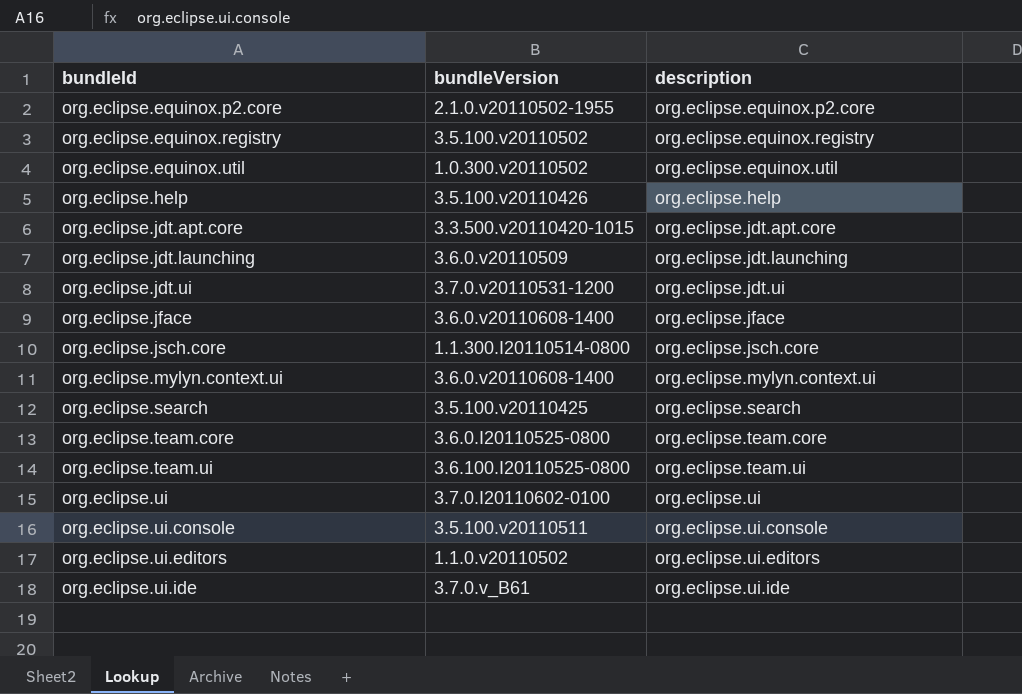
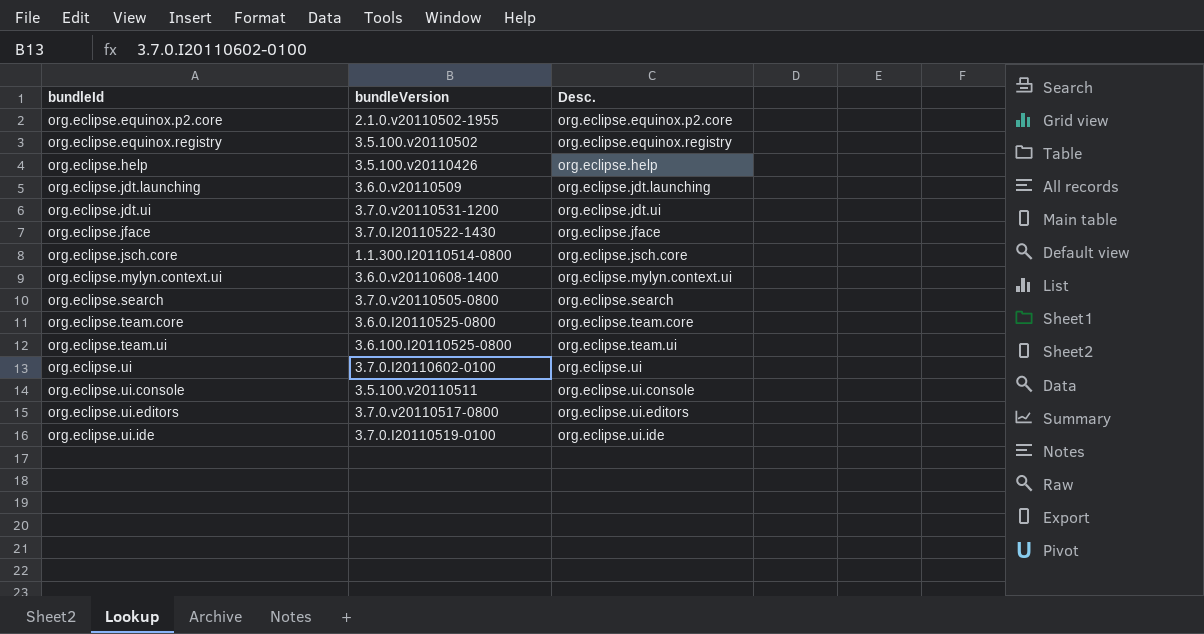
column name: description -> Desc.
row org.eclipse.equinox.util: 1.0.300.v20110502 | org.eclipse.equinox.util -> none
row org.eclipse.jdt.apt.core: 3.3.500.v20110420-1015 | org.eclipse.jdt.apt.core -> none
org.eclipse.jface | bundleVersion: 3.6.0.v20110608-1400 -> 3.7.0.I20110522-1430
org.eclipse.search | bundleVersion: 3.5.100.v20110425 -> 3.7.0.v20110505-0800
org.eclipse.ui.editors | bundleVersion: 1.1.0.v20110502 -> 3.7.0.v20110517-0800
org.eclipse.ui.ide | bundleVersion: 3.7.0.v_B61 -> 3.7.0.I20110519-0100

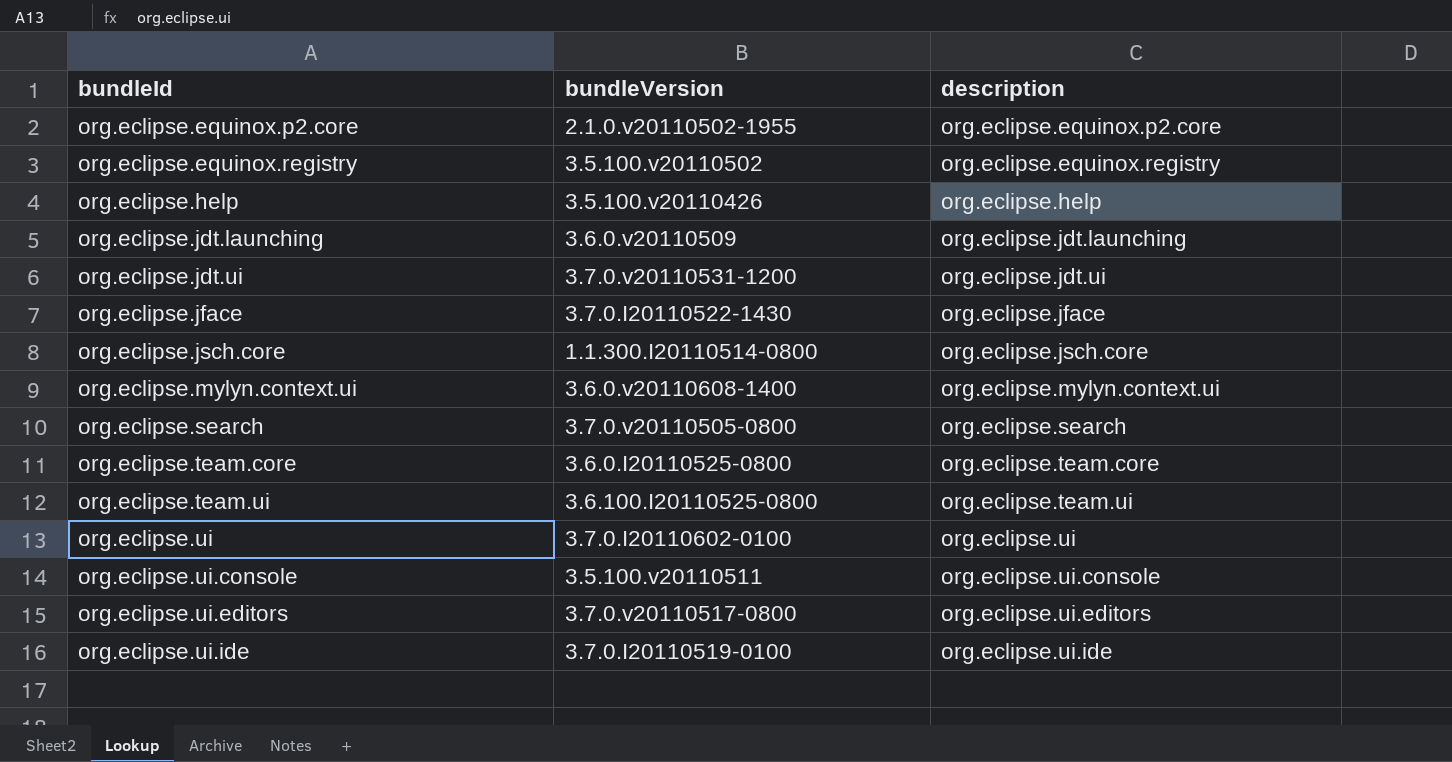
column name: Desc. -> description

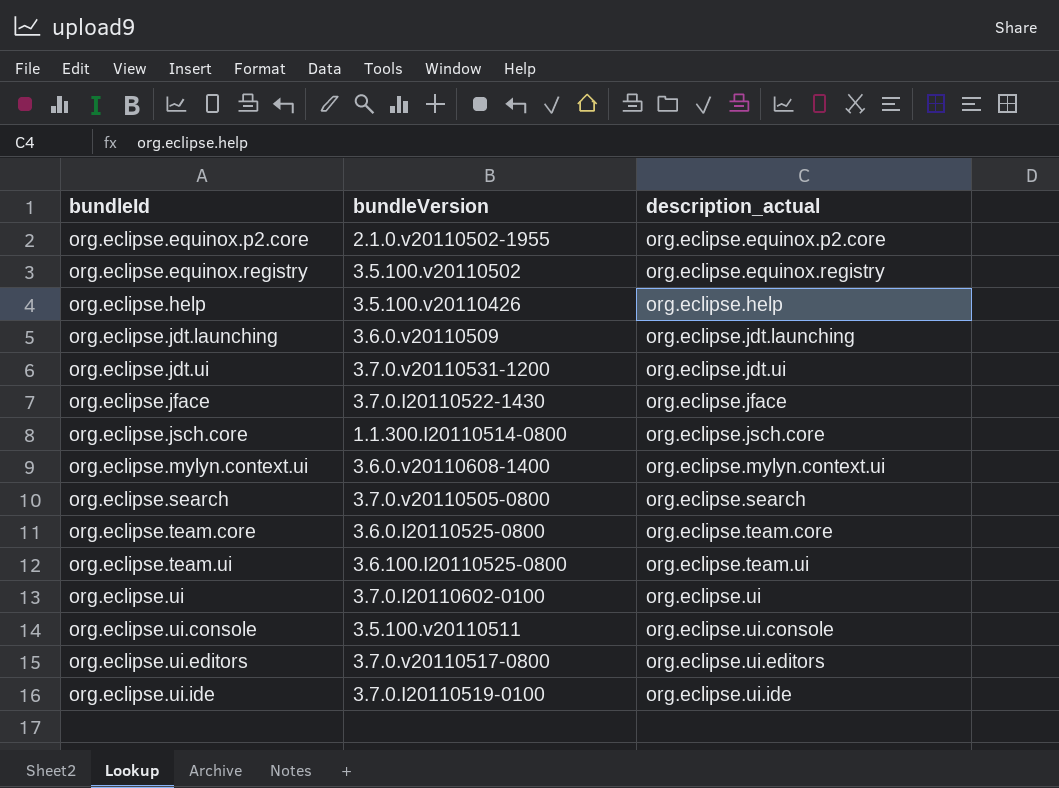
column name: description -> description_actual

